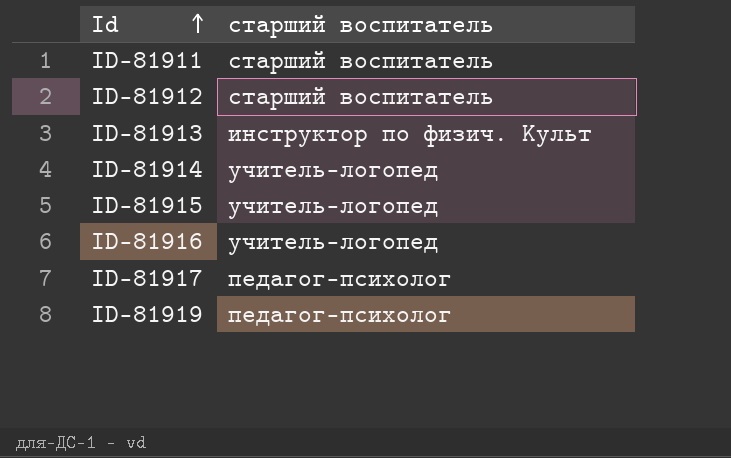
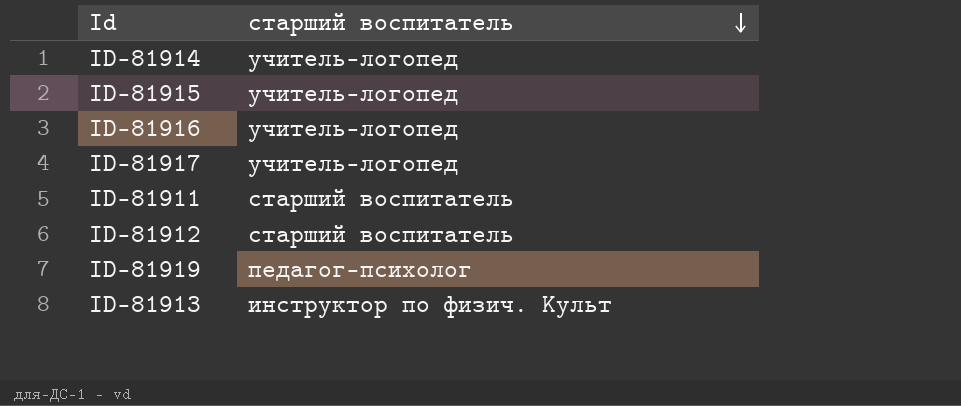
row order: Id ascending -> старший воспитатель descending
ID-81917 | старший воспитатель: педагог-психолог -> учитель-логопед

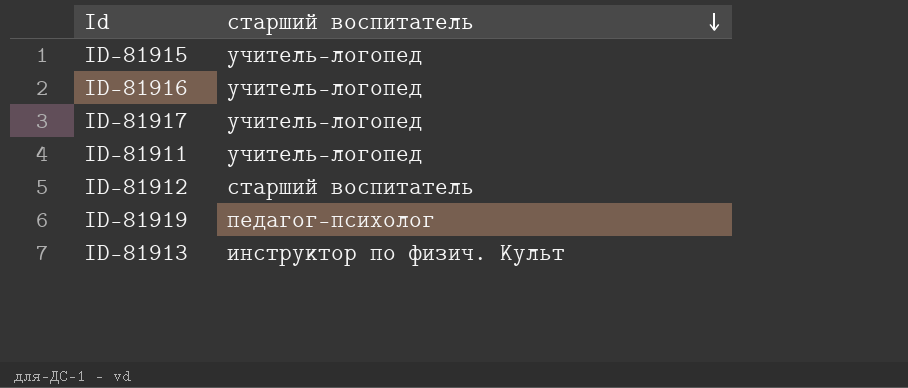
row ID-81914: учитель-логопед -> none
ID-81911 | старший воспитатель: старший воспитатель -> учитель-логопед

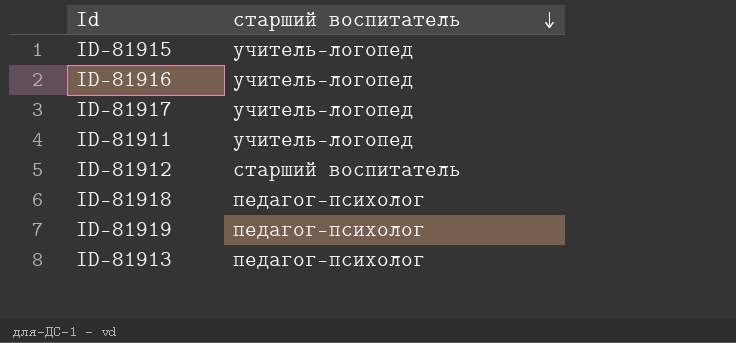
row ID-81918: none -> педагог-психолог
ID-81913 | старший воспитатель: инструктор по физич. Культ -> педагог-психолог

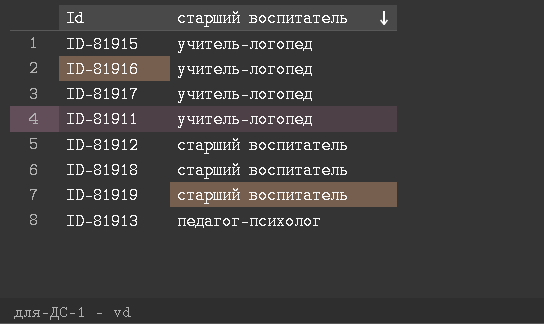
ID-81918 | старший воспитатель: педагог-психолог -> старший воспитатель
ID-81919 | старший воспитатель: педагог-психолог -> старший воспитатель

